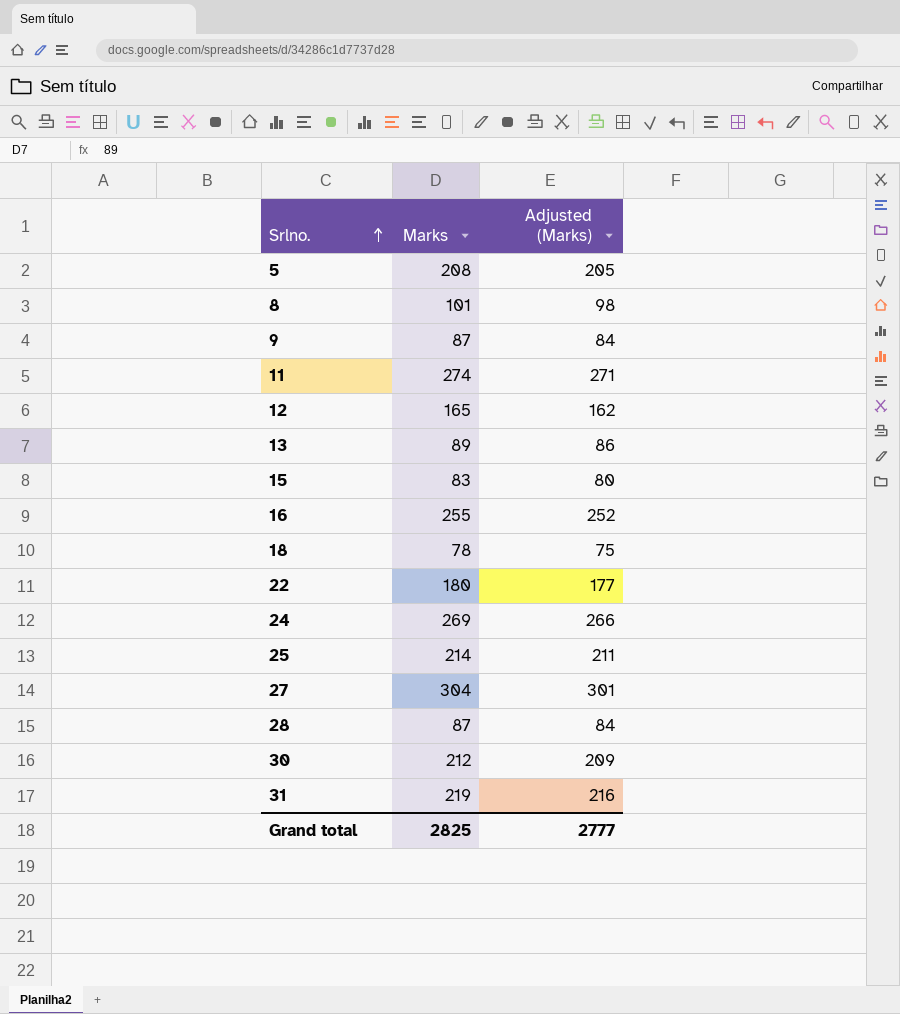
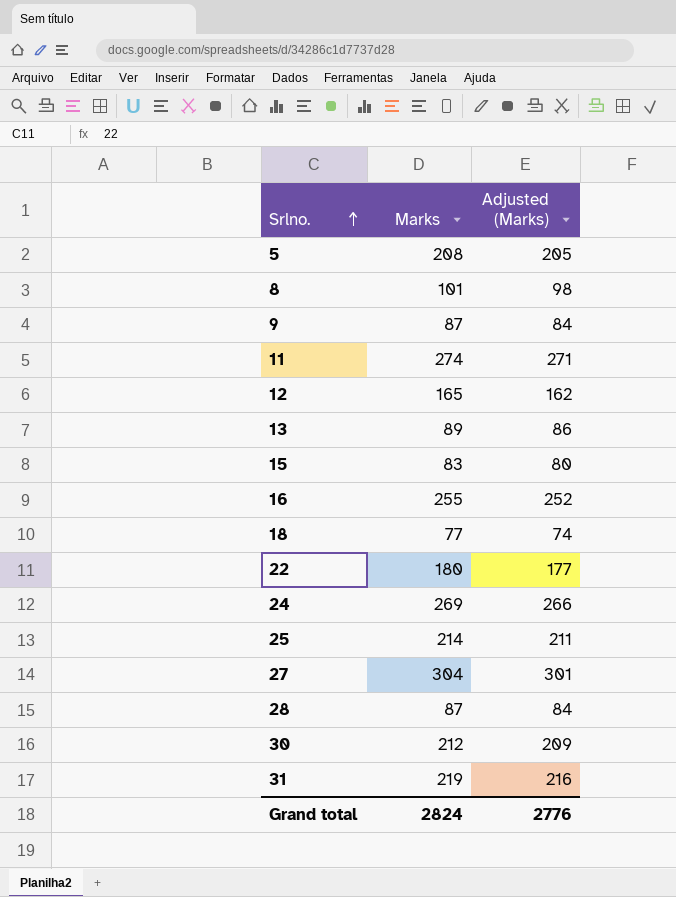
18 | Marks: 78 -> 77
18 | Adjusted (Marks): 75 -> 74
Grand total | Marks: 2825 -> 2824
Grand total | Adjusted (Marks): 2777 -> 2776

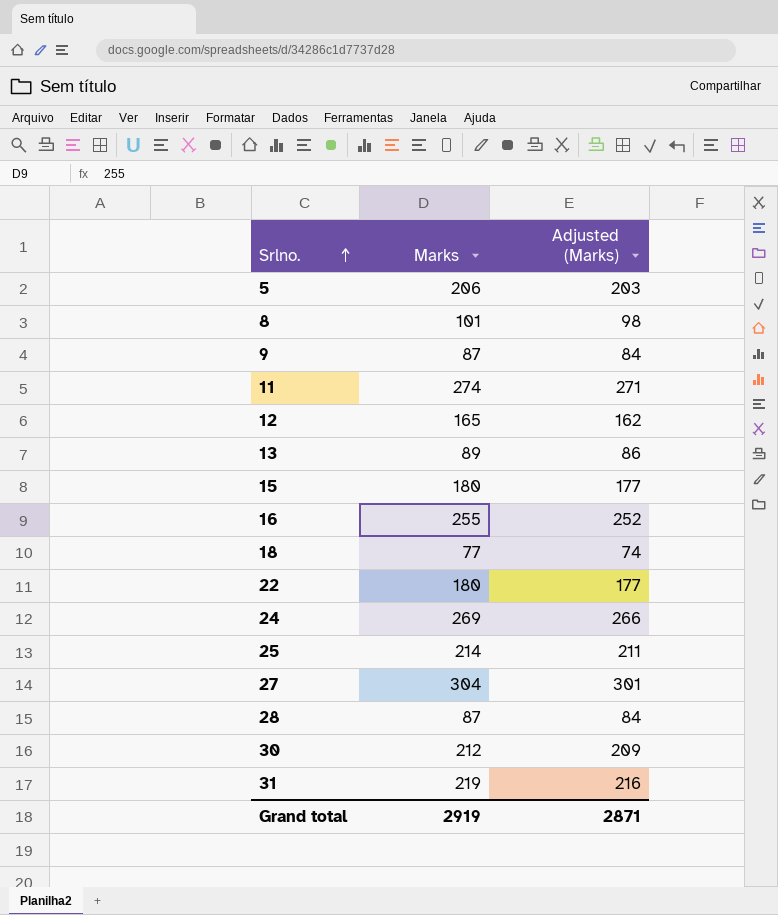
5 | Marks: 208 -> 206
5 | Adjusted (Marks): 205 -> 203
15 | Marks: 83 -> 180
15 | Adjusted (Marks): 80 -> 177
Grand total | Marks: 2824 -> 2919
Grand total | Adjusted (Marks): 2776 -> 2871

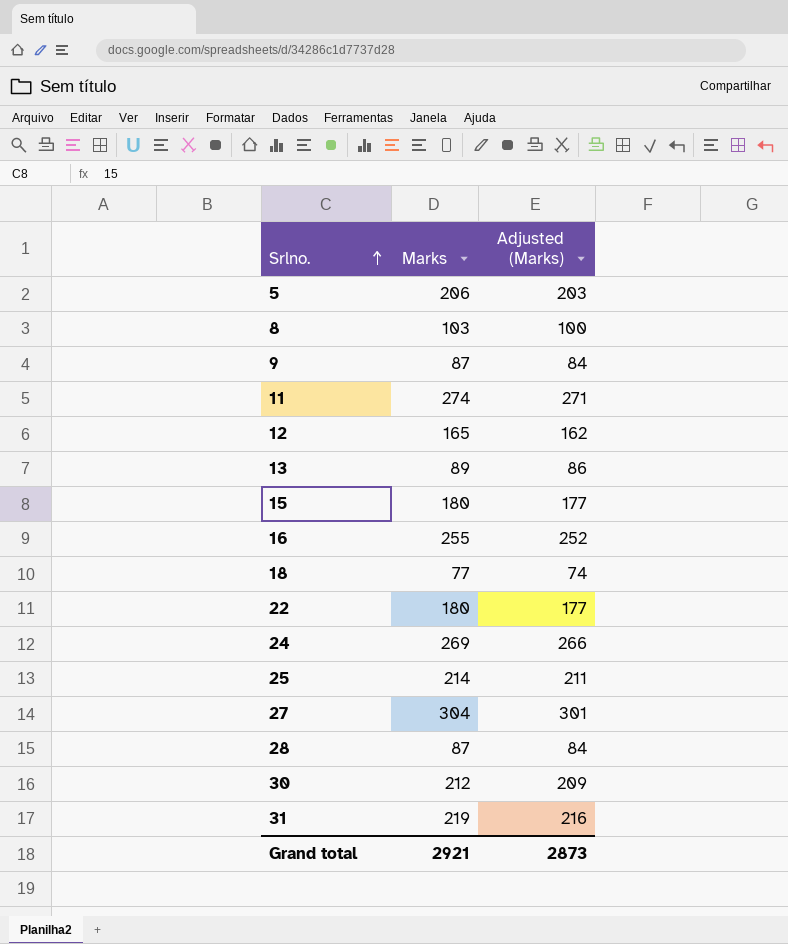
8 | Marks: 101 -> 103
8 | Adjusted (Marks): 98 -> 100
Grand total | Marks: 2919 -> 2921
Grand total | Adjusted (Marks): 2871 -> 2873

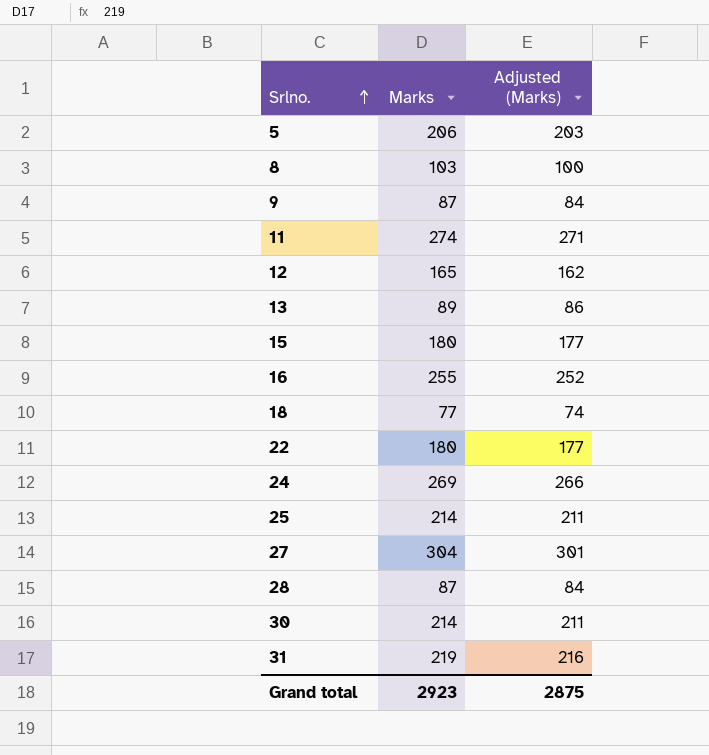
30 | Marks: 212 -> 214
30 | Adjusted (Marks): 209 -> 211
Grand total | Marks: 2921 -> 2923
Grand total | Adjusted (Marks): 2873 -> 2875

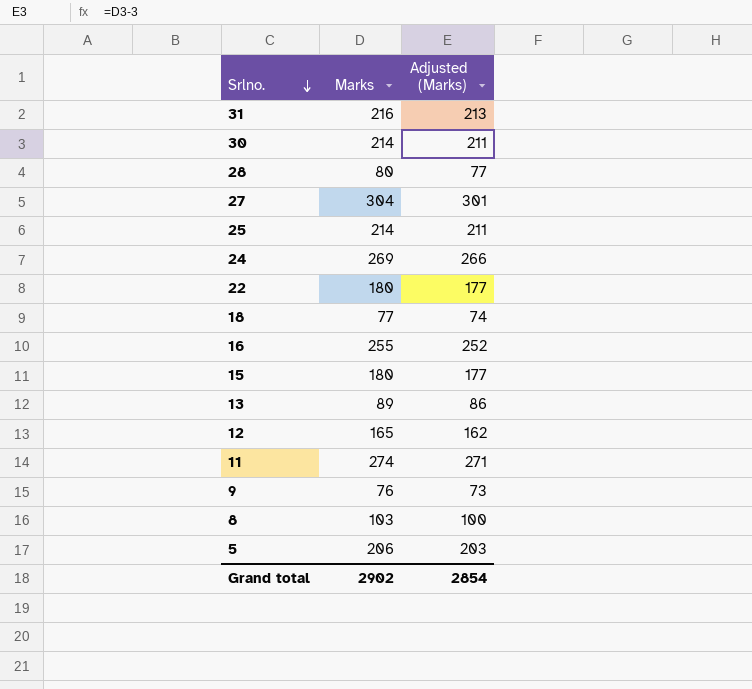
row order: Srlno. ascending -> Srlno. descending
31 | Marks: 219 -> 216
31 | Adjusted (Marks): 216 -> 213
28 | Marks: 87 -> 80
28 | Adjusted (Marks): 84 -> 77
9 | Marks: 87 -> 76
9 | Adjusted (Marks): 84 -> 73
Grand total | Marks: 2923 -> 2902
Grand total | Adjusted (Marks): 2875 -> 2854

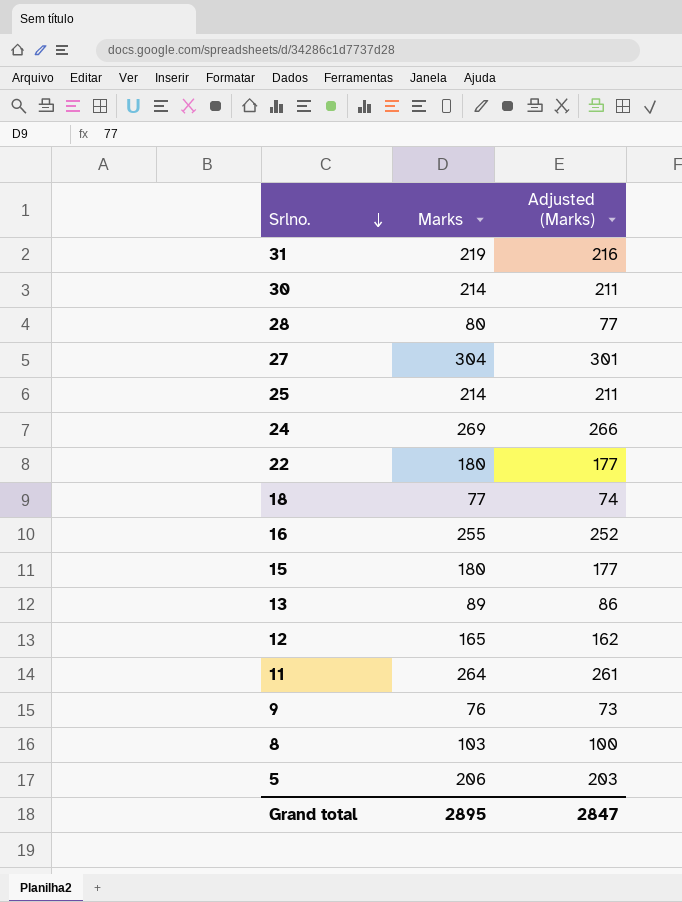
31 | Marks: 216 -> 219
31 | Adjusted (Marks): 213 -> 216
11 | Marks: 274 -> 264
11 | Adjusted (Marks): 271 -> 261
Grand total | Marks: 2902 -> 2895
Grand total | Adjusted (Marks): 2854 -> 2847

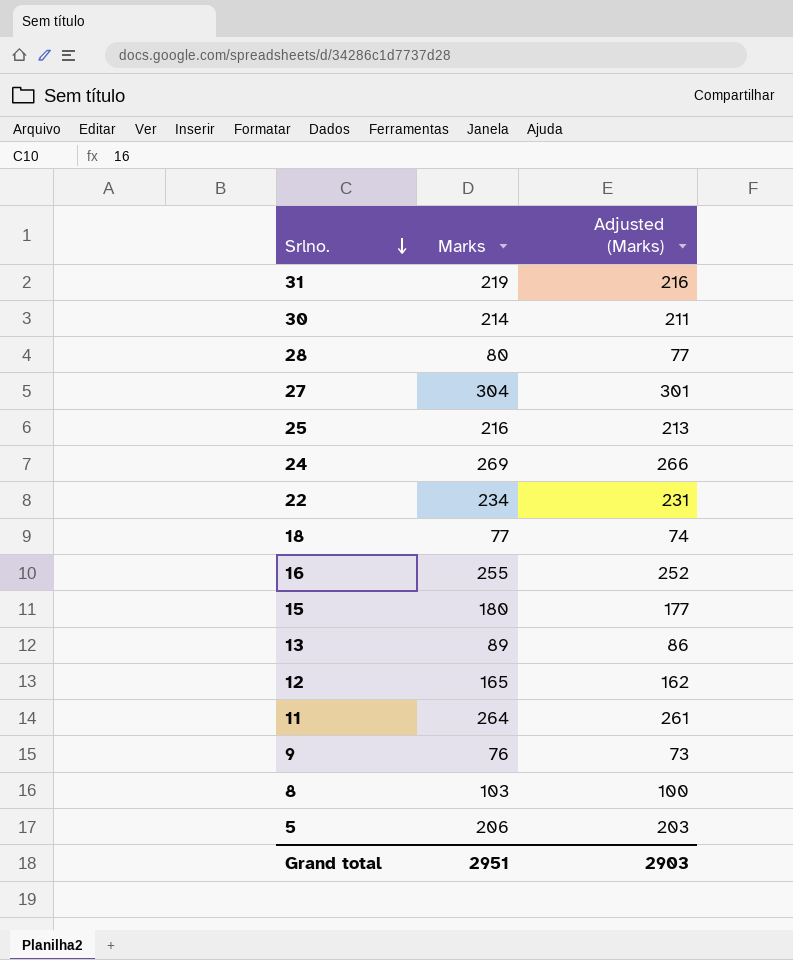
25 | Marks: 214 -> 216
25 | Adjusted (Marks): 211 -> 213
22 | Marks: 180 -> 234
22 | Adjusted (Marks): 177 -> 231
Grand total | Marks: 2895 -> 2951
Grand total | Adjusted (Marks): 2847 -> 2903

